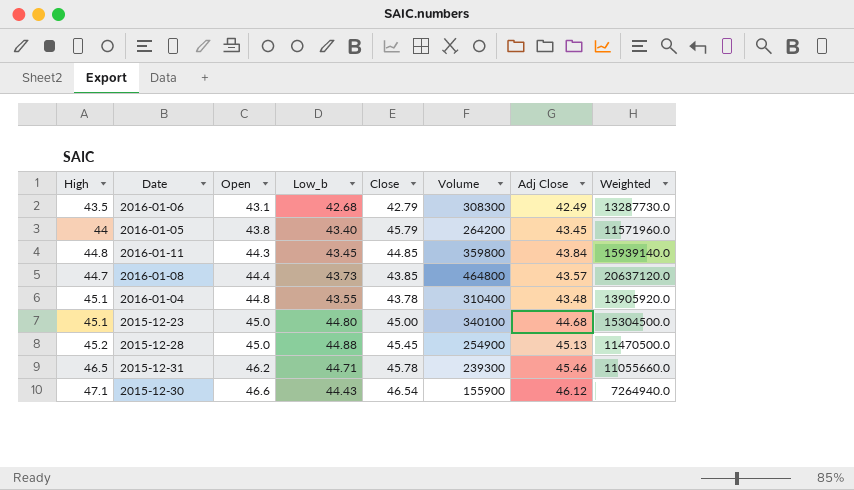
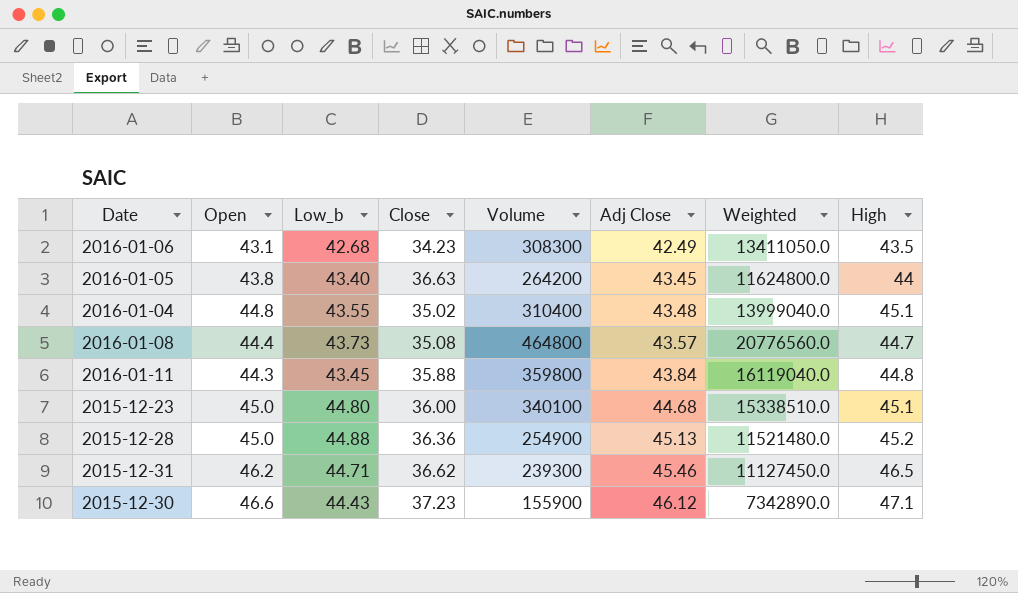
row order: Open ascending -> Adj Close ascending
column Weighted | formula: [Open] * [Volume] -> [Volume] * [High]
column High | position: 1 -> 8
2016-01-06 | Close: 42.79 -> 34.23
2016-01-05 | Close: 45.79 -> 36.63
2016-01-04 | Close: 43.78 -> 35.02
2016-01-08 | Close: 43.85 -> 35.08
2016-01-11 | Close: 44.85 -> 35.88
2015-12-23 | Close: 45.00 -> 36.00
2015-12-28 | Close: 45.45 -> 36.36
2015-12-31 | Close: 45.78 -> 36.62
2015-12-30 | Close: 46.54 -> 37.23

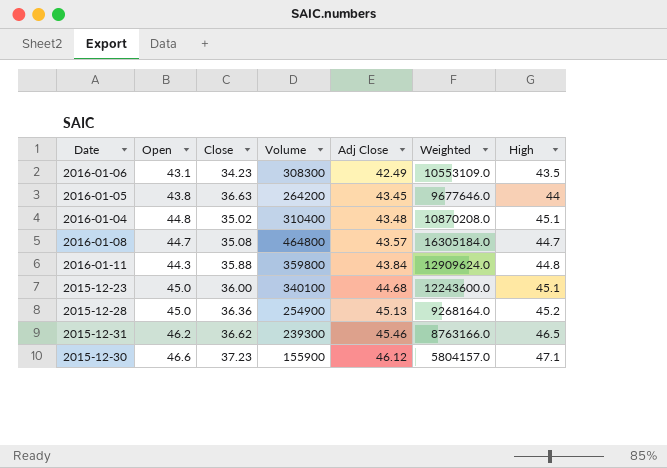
column Low_b | position: 3 -> none
column Weighted | formula: [Volume] * [High] -> [Close] * [Volume]
2016-01-08 | Open: 44.4 -> 44.7

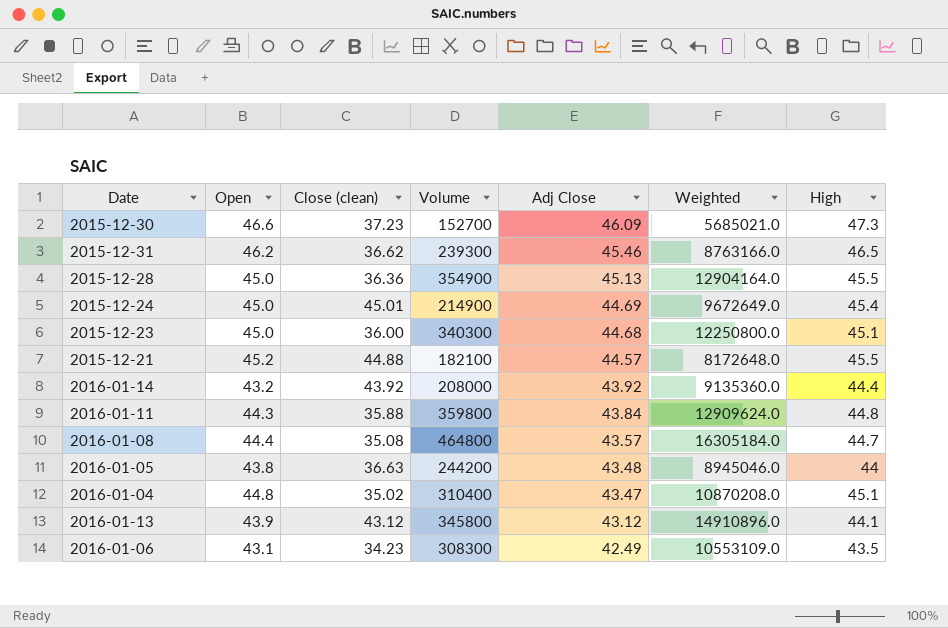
row order: Adj Close ascending -> Adj Close descending
column name: Close -> Close (clean)
2015-12-30 | Volume: 155900 -> 152700
2015-12-30 | Adj Close: 46.12 -> 46.09
2015-12-30 | Weighted: 5804157.0 -> 5685021.0
2015-12-30 | High: 47.1 -> 47.3
2015-12-28 | Volume: 254900 -> 354900
2015-12-28 | Weighted: 9268164.0 -> 12904164.0
2015-12-28 | High: 45.2 -> 45.5
row 2015-12-24: none -> 45.0 | 45.01 | 214900 | 44.69 | 9672649.0 | 45.4
2015-12-23 | Volume: 340100 -> 340300
2015-12-23 | Weighted: 12243600.0 -> 12250800.0
row 2015-12-21: none -> 45.2 | 44.88 | 182100 | 44.57 | 8172648.0 | 45.5
row 2016-01-14: none -> 43.2 | 43.92 | 208000 | 43.92 | 9135360.0 | 44.4
2016-01-08 | Open: 44.7 -> 44.4
2016-01-05 | Volume: 264200 -> 244200
2016-01-05 | Adj Close: 43.45 -> 43.48
2016-01-05 | Weighted: 9677646.0 -> 8945046.0
2016-01-04 | Adj Close: 43.48 -> 43.47
row 2016-01-13: none -> 43.9 | 43.12 | 345800 | 43.12 | 14910896.0 | 44.1

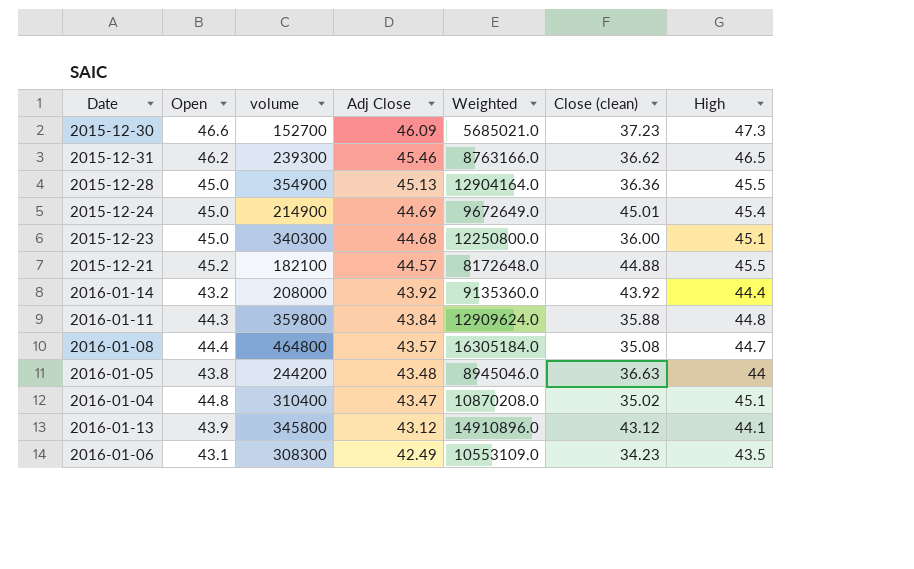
column name: Volume -> volume
column Close (clean) | position: 3 -> 6

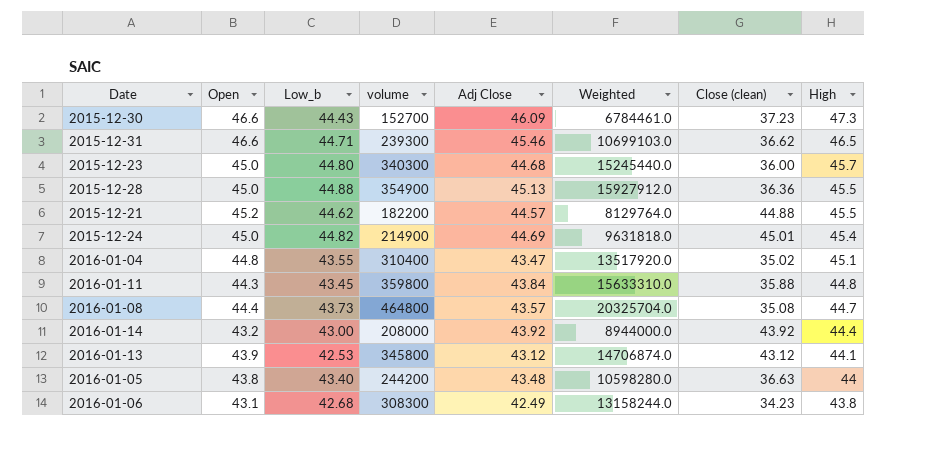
row order: Adj Close descending -> High descending
column Low_b | position: none -> 3
column Weighted | formula: [volume] * [Close (clean)] -> [Low_b] * [volume]
2015-12-31 | Open: 46.2 -> 46.6
2015-12-23 | High: 45.1 -> 45.7
2015-12-21 | volume: 182100 -> 182200
2016-01-06 | High: 43.5 -> 43.8

